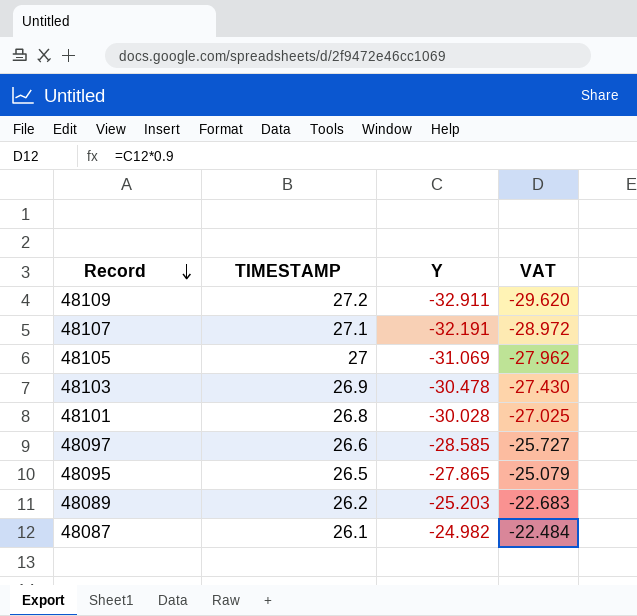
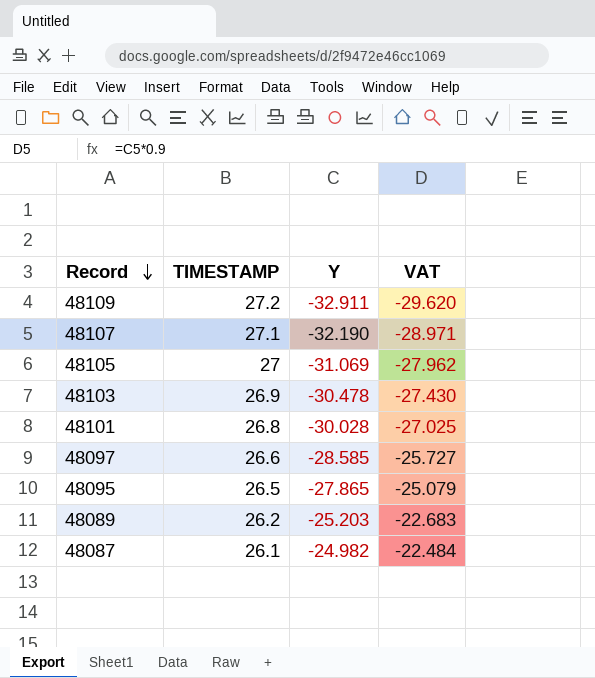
48107 | Y: -32.191 -> -32.190
48107 | VAT: -28.972 -> -28.971

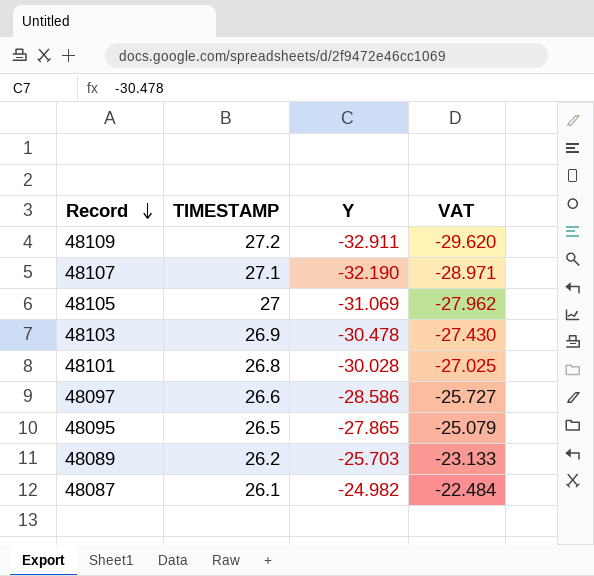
48097 | Y: -28.585 -> -28.586
48089 | Y: -25.203 -> -25.703
48089 | VAT: -22.683 -> -23.133

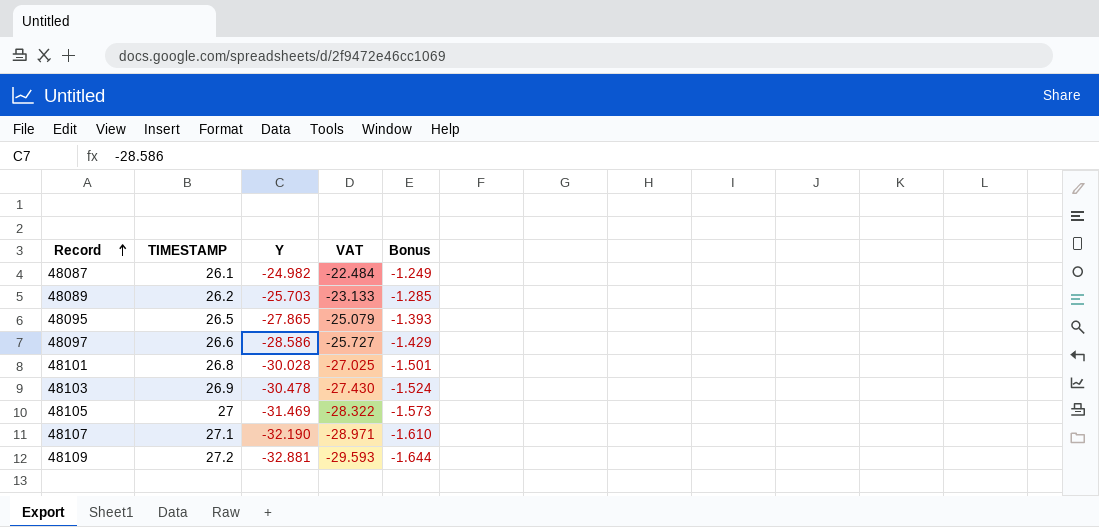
row order: Record descending -> Record ascending
column Bonus | formula: none -> [Y] * 0.05
48105 | Y: -31.069 -> -31.469
48105 | VAT: -27.962 -> -28.322
48109 | Y: -32.911 -> -32.881
48109 | VAT: -29.620 -> -29.593

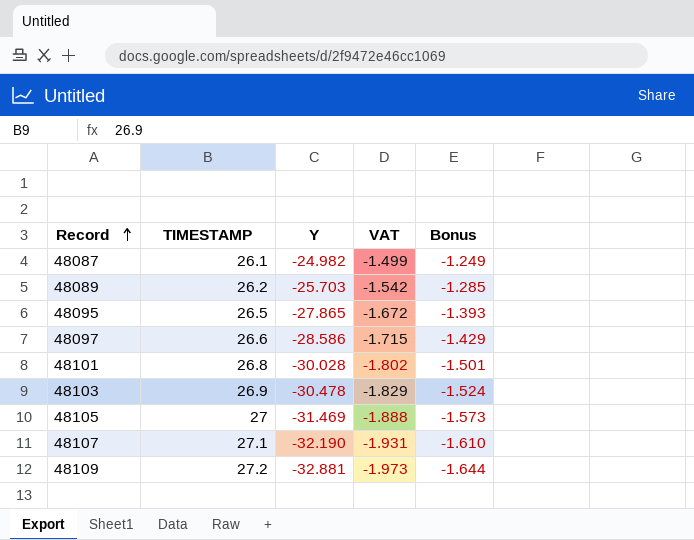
column VAT | formula: [Y] * 0.9 -> [Y] * 0.06

